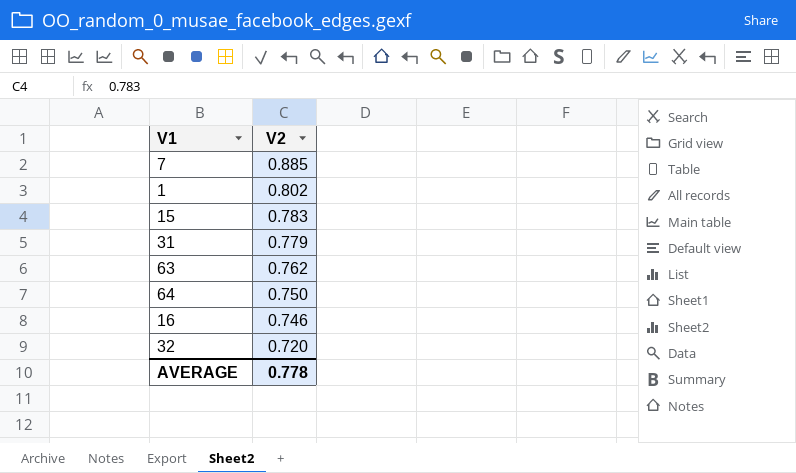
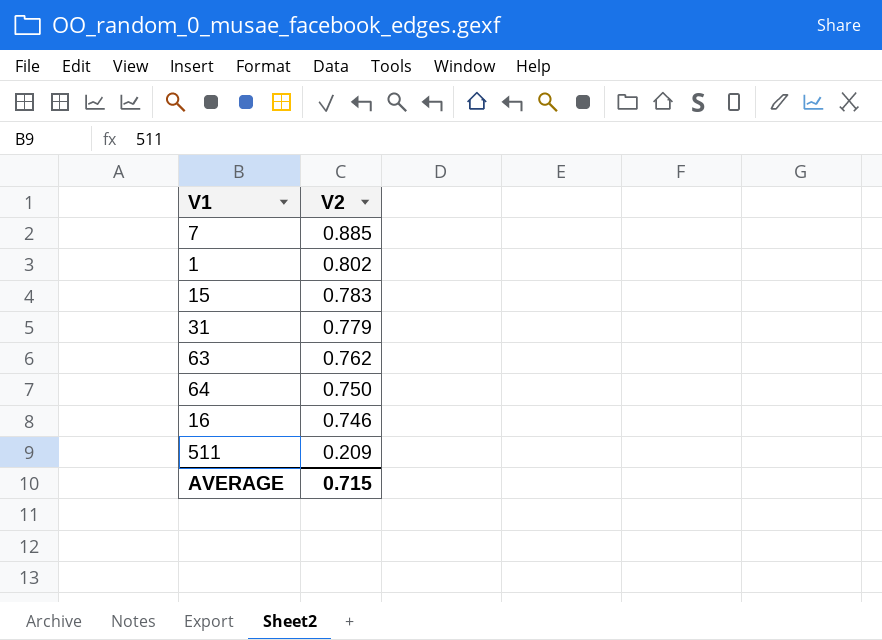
row 32: 0.720 -> none
row 511: none -> 0.209
AVERAGE | V2: 0.778 -> 0.715

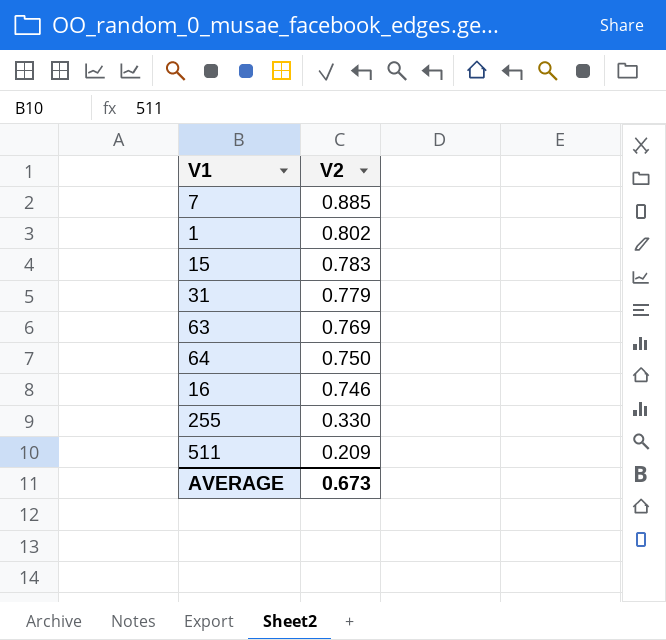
63 | V2: 0.762 -> 0.769
row 255: none -> 0.330
AVERAGE | V2: 0.715 -> 0.673

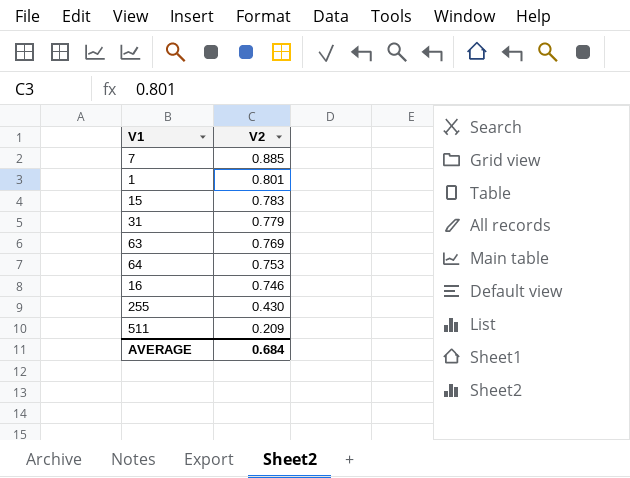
1 | V2: 0.802 -> 0.801
64 | V2: 0.750 -> 0.753
255 | V2: 0.330 -> 0.430
AVERAGE | V2: 0.673 -> 0.684

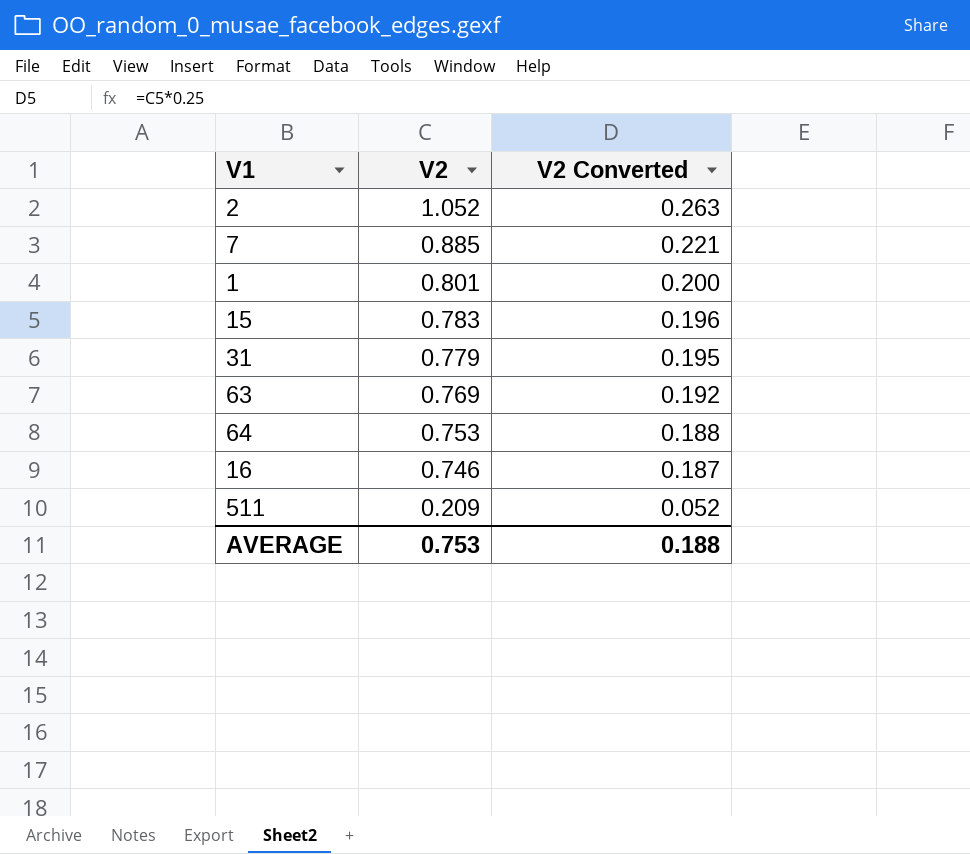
column V2 Converted | formula: none -> [V2] * 0.25
row 255: 0.430 -> none
row 2: none -> 1.052 | 0.263
AVERAGE | V2: 0.684 -> 0.753

